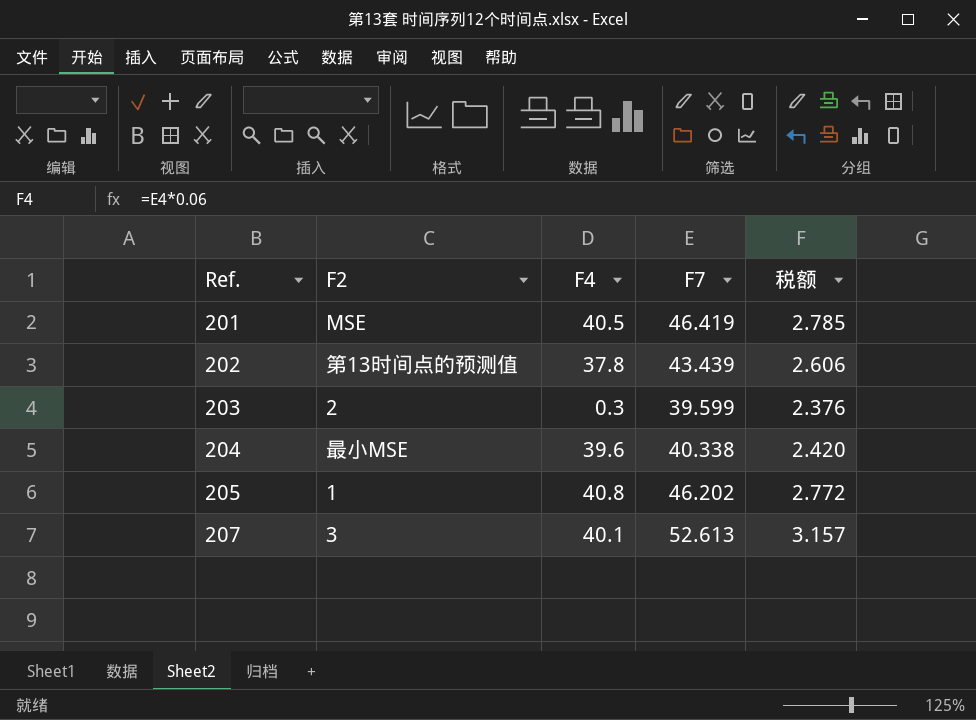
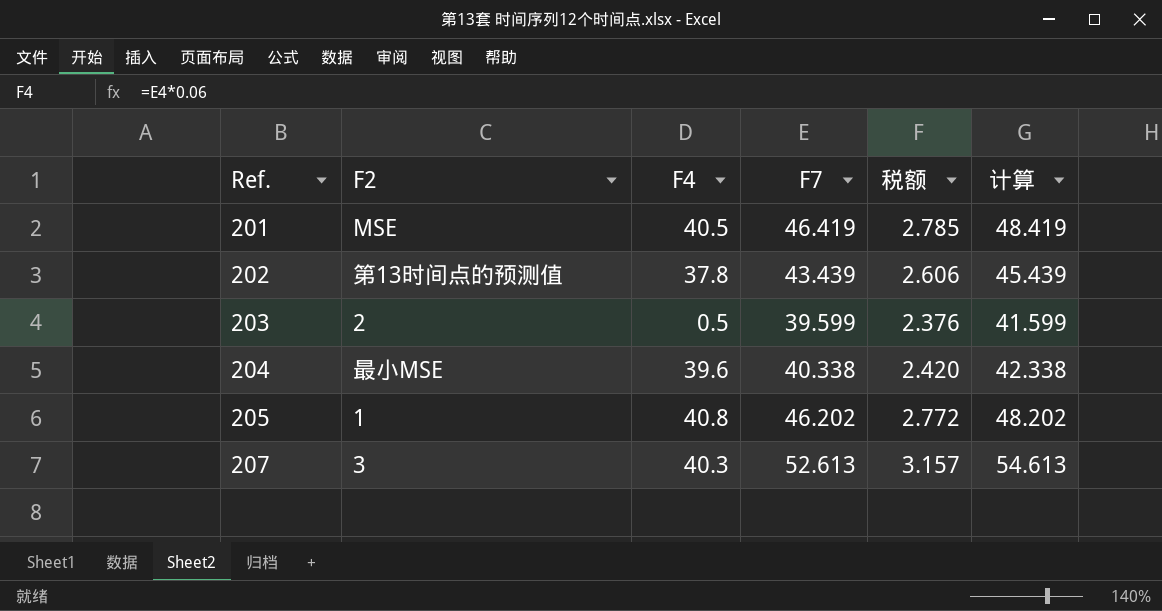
column 计算 | formula: none -> [F7] + 2
203 | F4: 0.3 -> 0.5
207 | F4: 40.1 -> 40.3

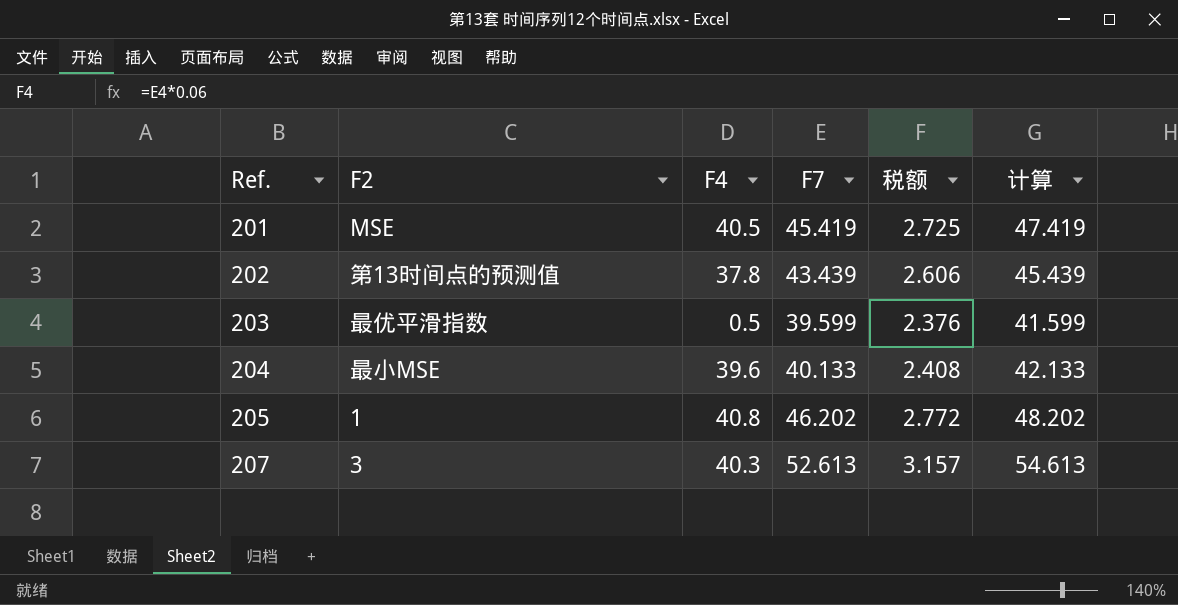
201 | F7: 46.419 -> 45.419
201 | 税额: 2.785 -> 2.725
201 | 计算: 48.419 -> 47.419
203 | F2: 2 -> 最优平滑指数
204 | F7: 40.338 -> 40.133
204 | 税额: 2.420 -> 2.408
204 | 计算: 42.338 -> 42.133

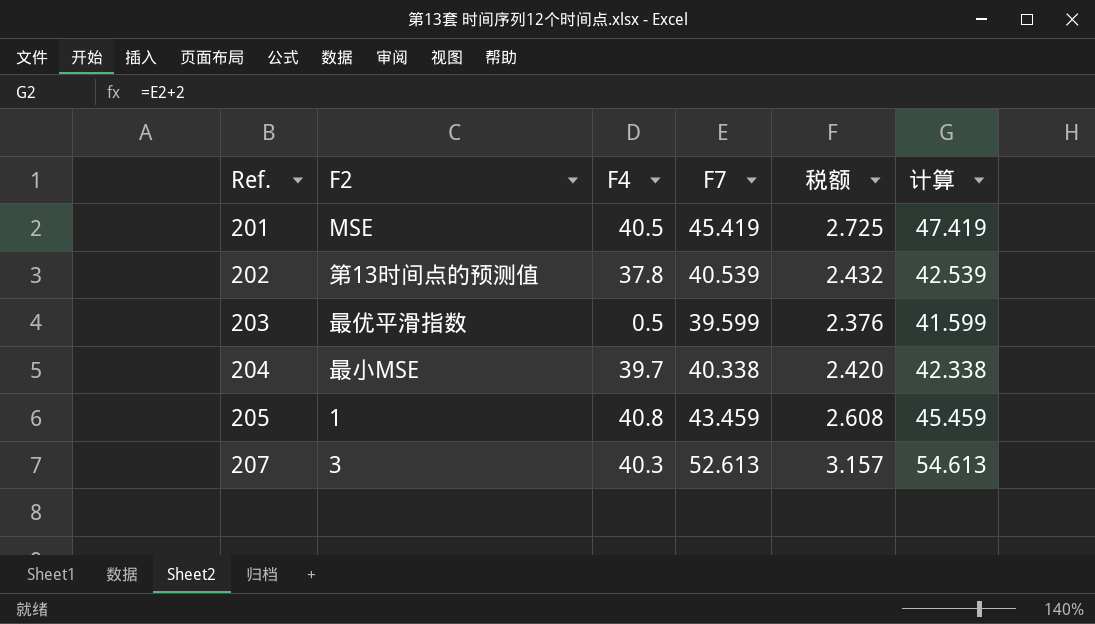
202 | F7: 43.439 -> 40.539
202 | 税额: 2.606 -> 2.432
202 | 计算: 45.439 -> 42.539
204 | F4: 39.6 -> 39.7
204 | F7: 40.133 -> 40.338
204 | 税额: 2.408 -> 2.420
204 | 计算: 42.133 -> 42.338
205 | F7: 46.202 -> 43.459
205 | 税额: 2.772 -> 2.608
205 | 计算: 48.202 -> 45.459

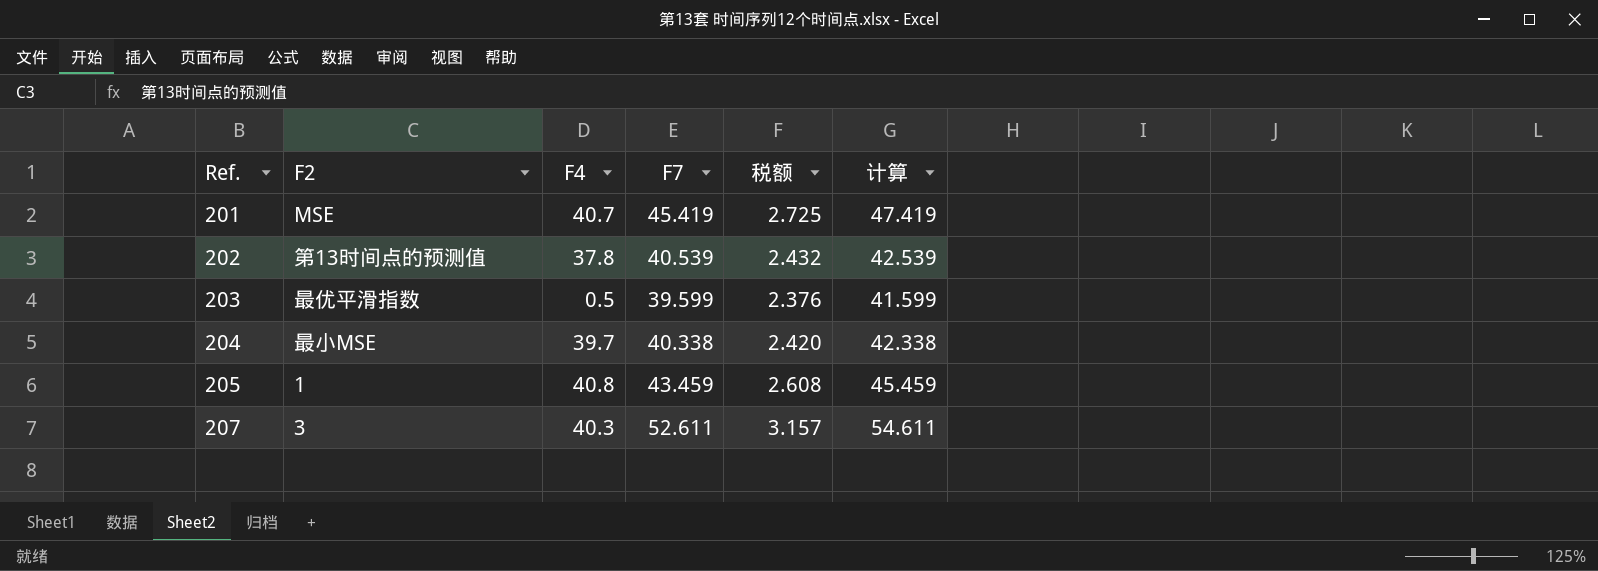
201 | F4: 40.5 -> 40.7
207 | F7: 52.613 -> 52.611
207 | 计算: 54.613 -> 54.611

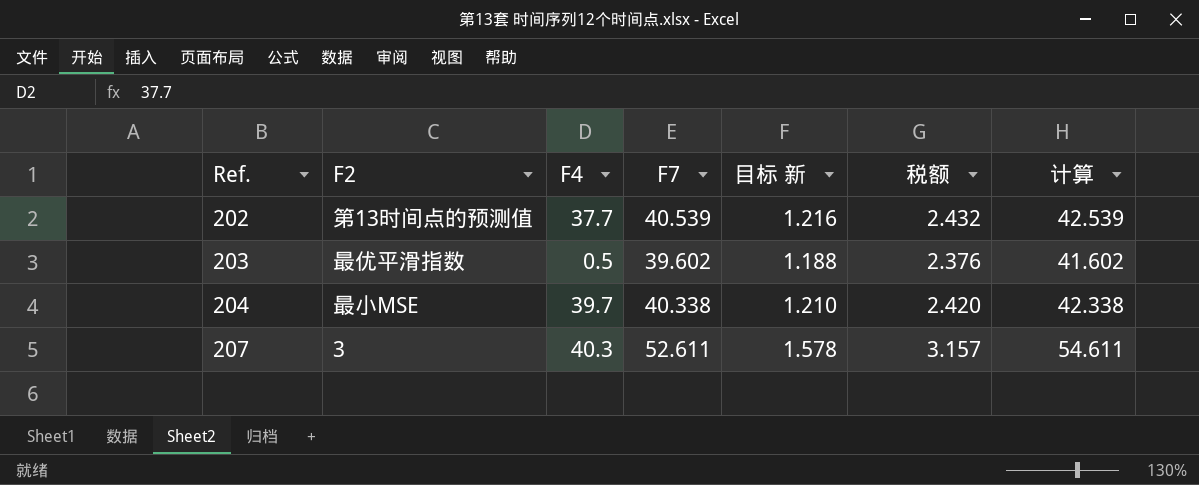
column 目标 新 | formula: none -> [F7] * 0.03
row 201: MSE | 40.7 | 45.419 | 2.725 | 47.419 -> none
row 205: 1 | 40.8 | 43.459 | 2.608 | 45.459 -> none
202 | F4: 37.8 -> 37.7
203 | F7: 39.599 -> 39.602
203 | 计算: 41.599 -> 41.602

